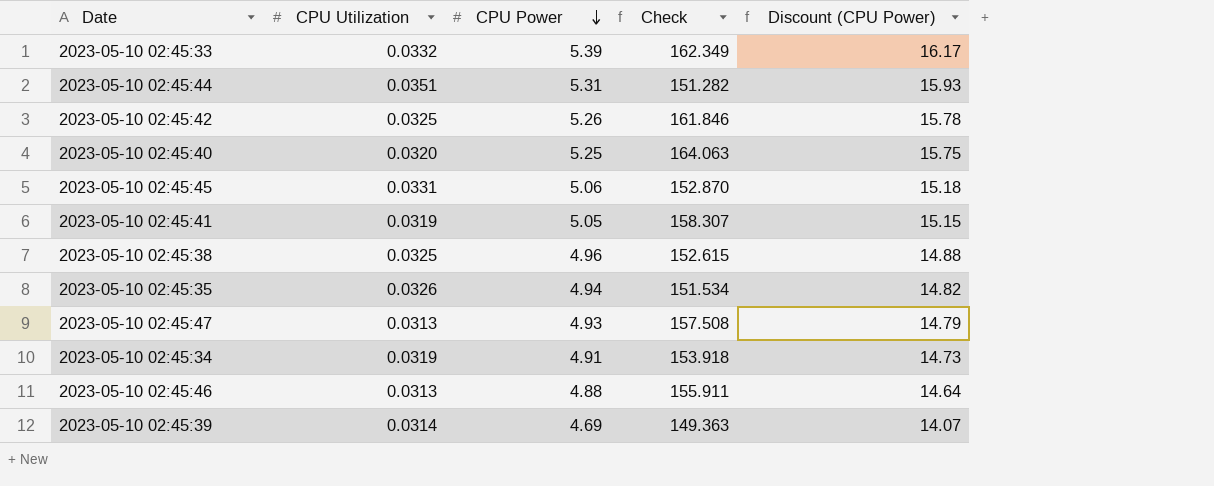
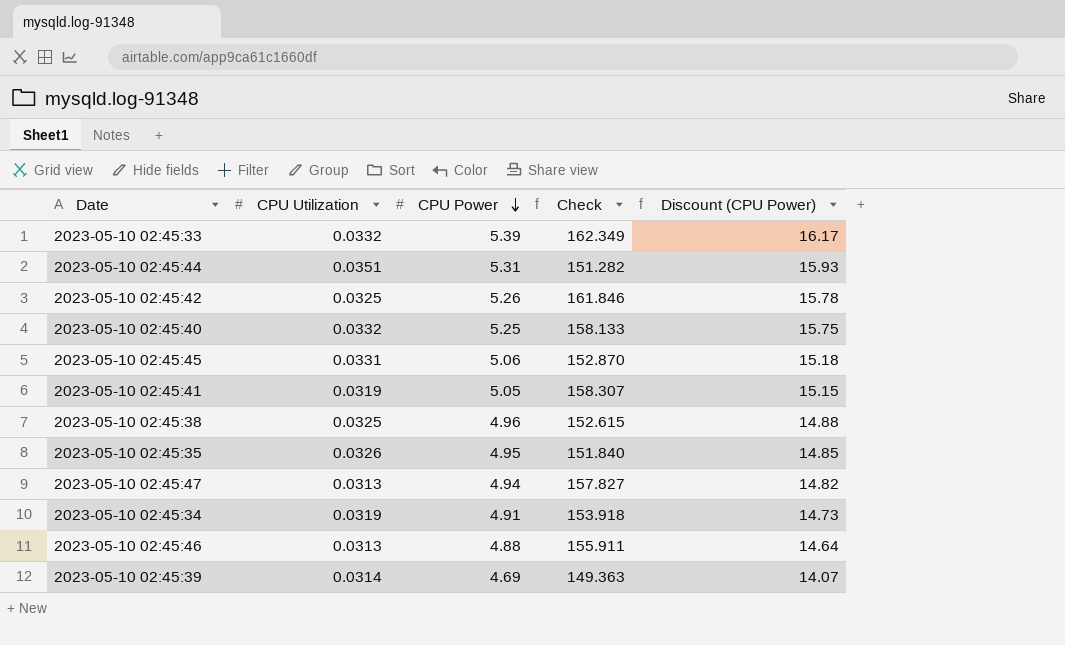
2023-05-10 02:45:40 | CPU Utilization: 0.0320 -> 0.0332
2023-05-10 02:45:40 | Check: 164.063 -> 158.133
2023-05-10 02:45:35 | CPU Power: 4.94 -> 4.95
2023-05-10 02:45:35 | Check: 151.534 -> 151.840
2023-05-10 02:45:35 | Discount (CPU Power): 14.82 -> 14.85
2023-05-10 02:45:47 | CPU Power: 4.93 -> 4.94
2023-05-10 02:45:47 | Check: 157.508 -> 157.827
2023-05-10 02:45:47 | Discount (CPU Power): 14.79 -> 14.82

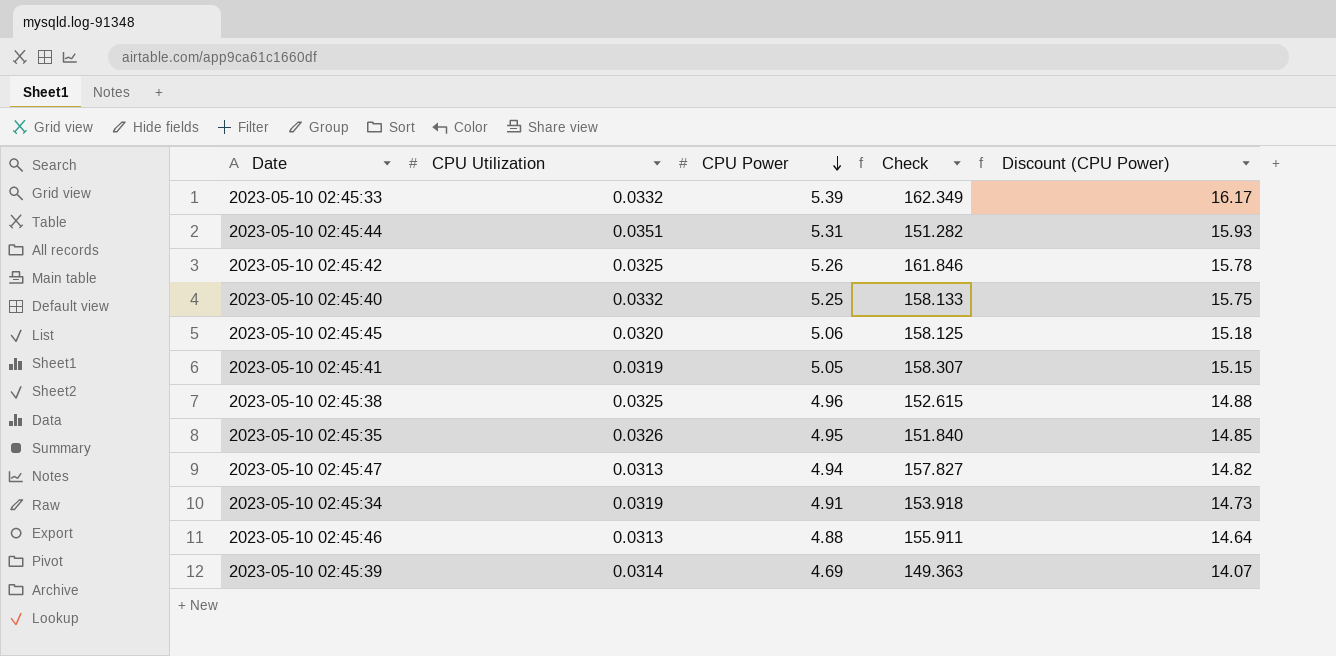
2023-05-10 02:45:45 | CPU Utilization: 0.0331 -> 0.0320
2023-05-10 02:45:45 | Check: 152.870 -> 158.125

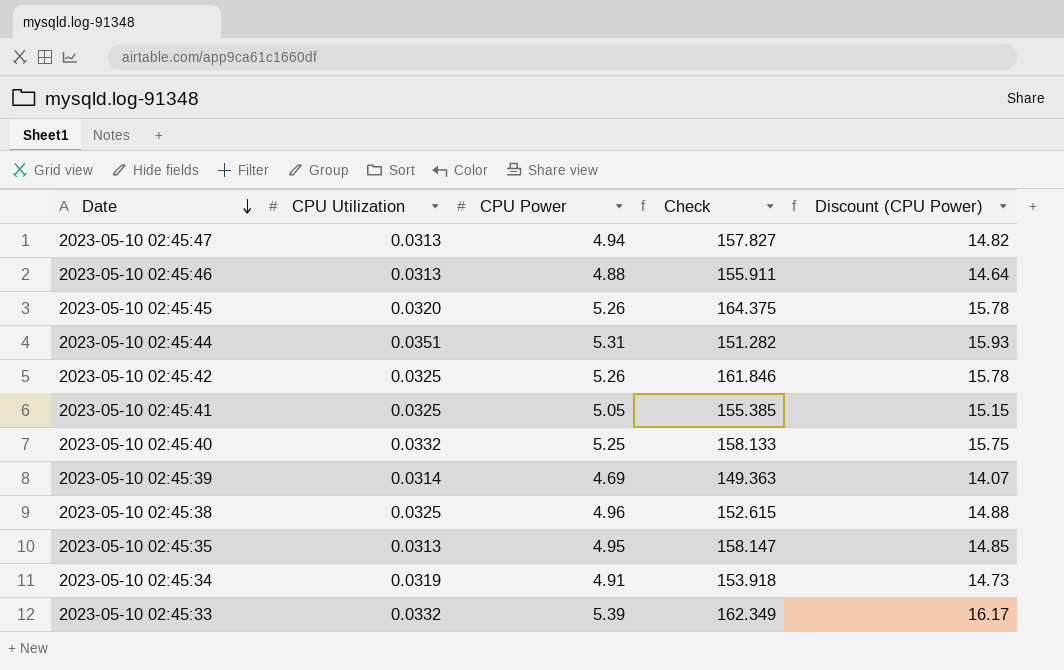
row order: CPU Power descending -> Date descending
2023-05-10 02:45:45 | CPU Power: 5.06 -> 5.26
2023-05-10 02:45:45 | Check: 158.125 -> 164.375
2023-05-10 02:45:45 | Discount (CPU Power): 15.18 -> 15.78
2023-05-10 02:45:41 | CPU Utilization: 0.0319 -> 0.0325
2023-05-10 02:45:41 | Check: 158.307 -> 155.385
2023-05-10 02:45:35 | CPU Utilization: 0.0326 -> 0.0313
2023-05-10 02:45:35 | Check: 151.840 -> 158.147

